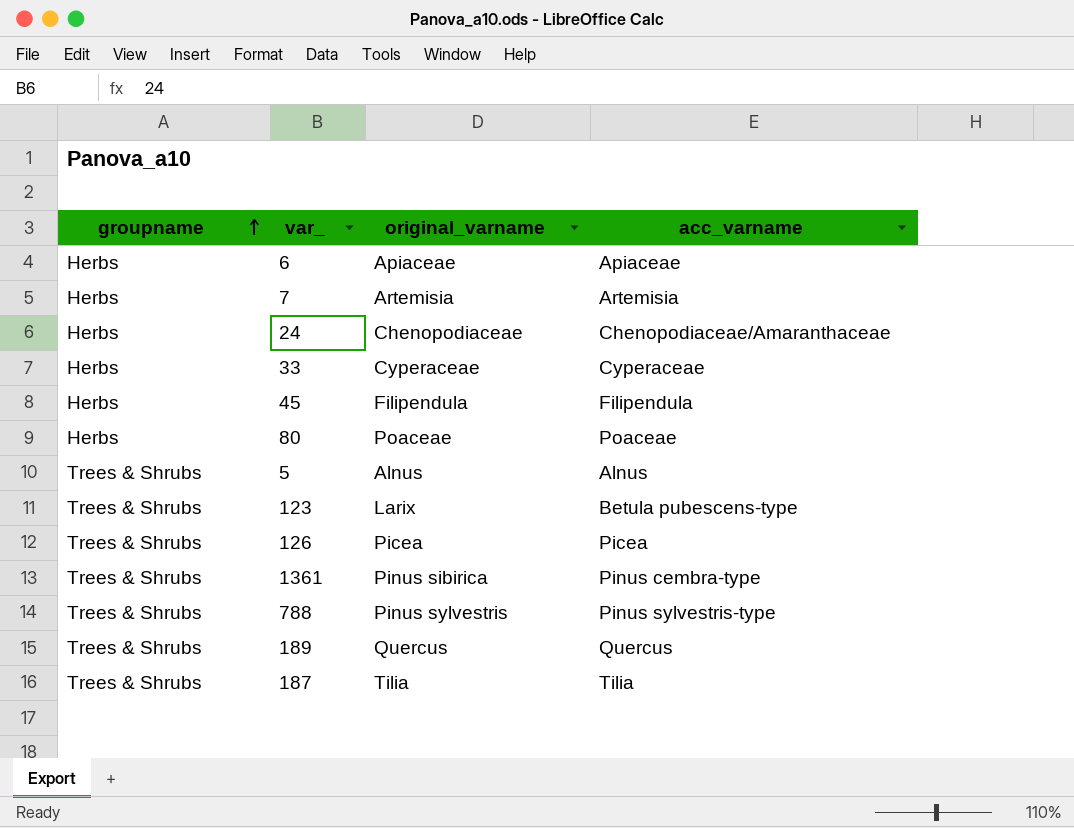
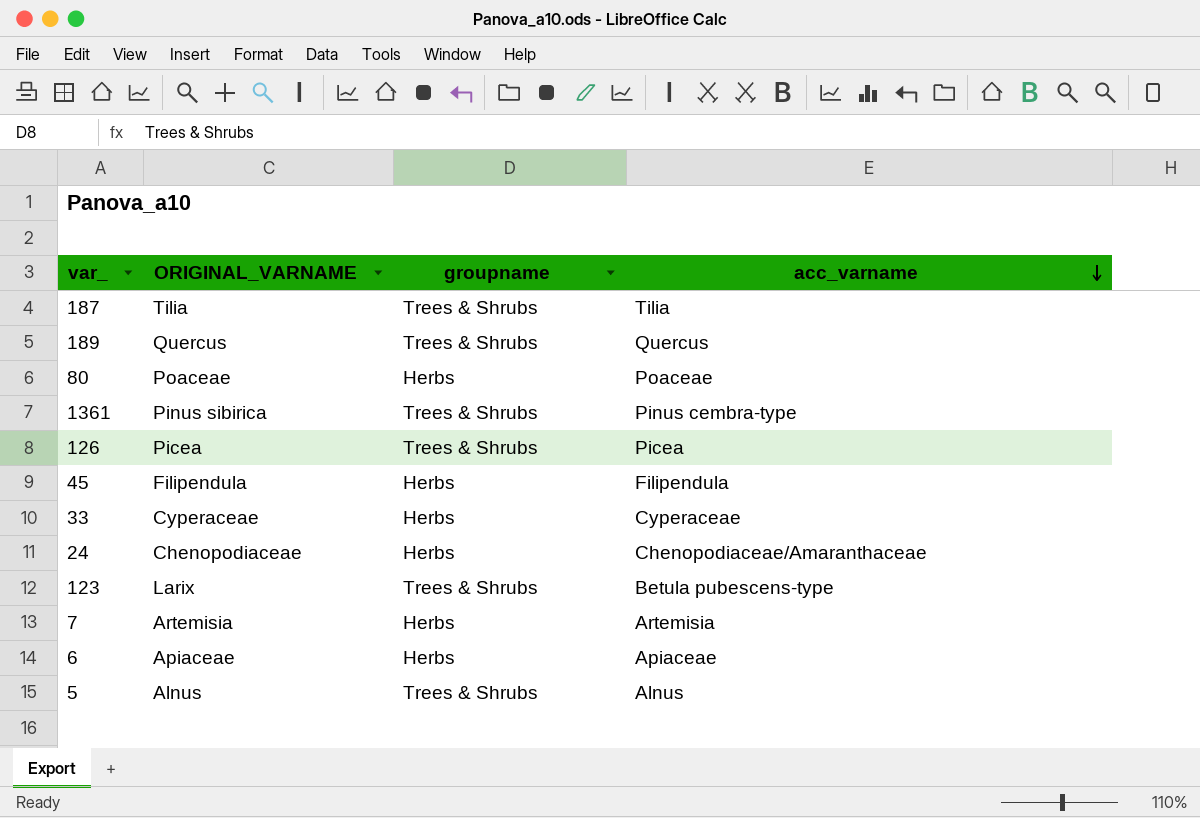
row order: groupname ascending -> acc_varname descending
column name: original_varname -> ORIGINAL_VARNAME
column groupname | position: 1 -> 3
row 788: Trees & Shrubs | Pinus sylvestris | Pinus sylvestris-type -> none

